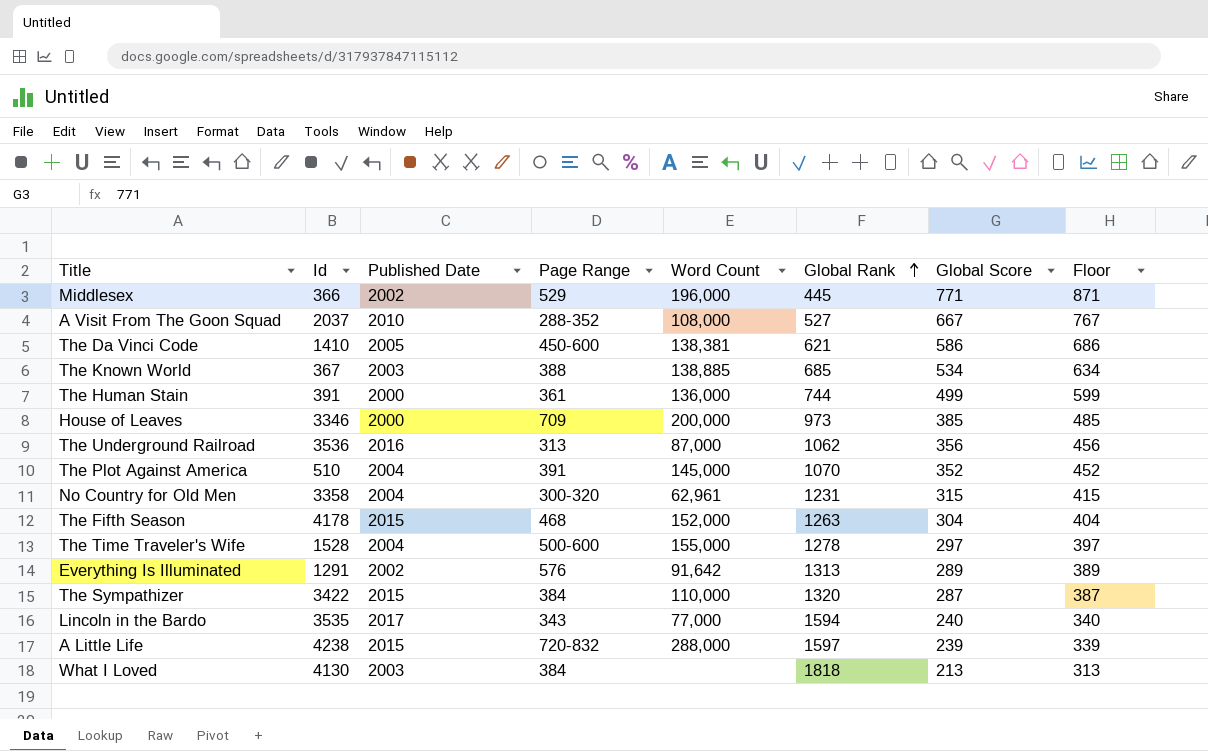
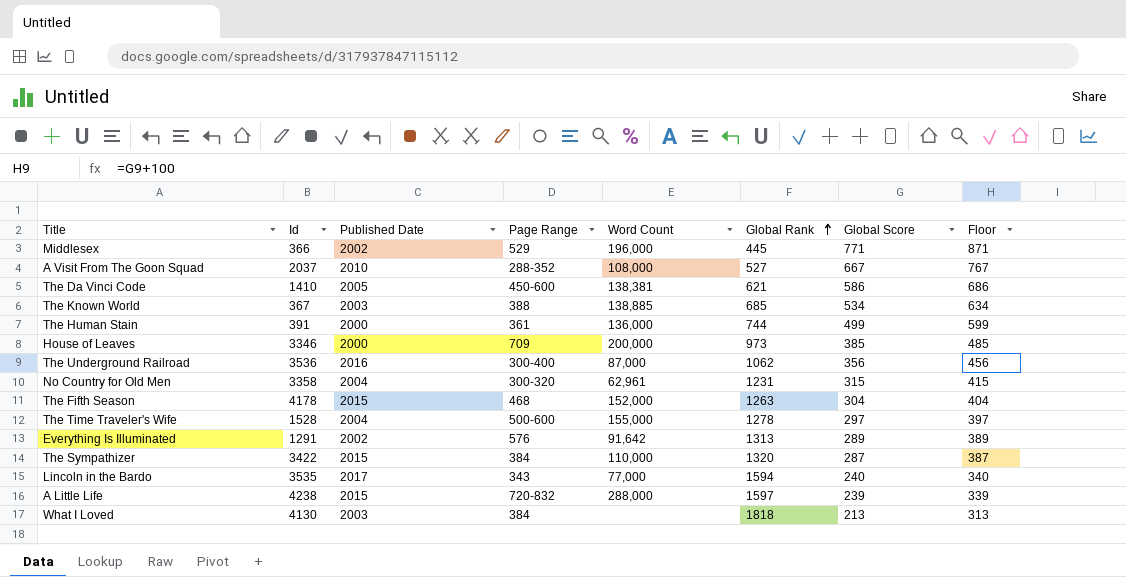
row The Plot Against America: 510 | 2004 | 391 | 145,000 | 1070 | 352 | 452 -> none
The Underground Railroad | Page Range: 313 -> 300-400

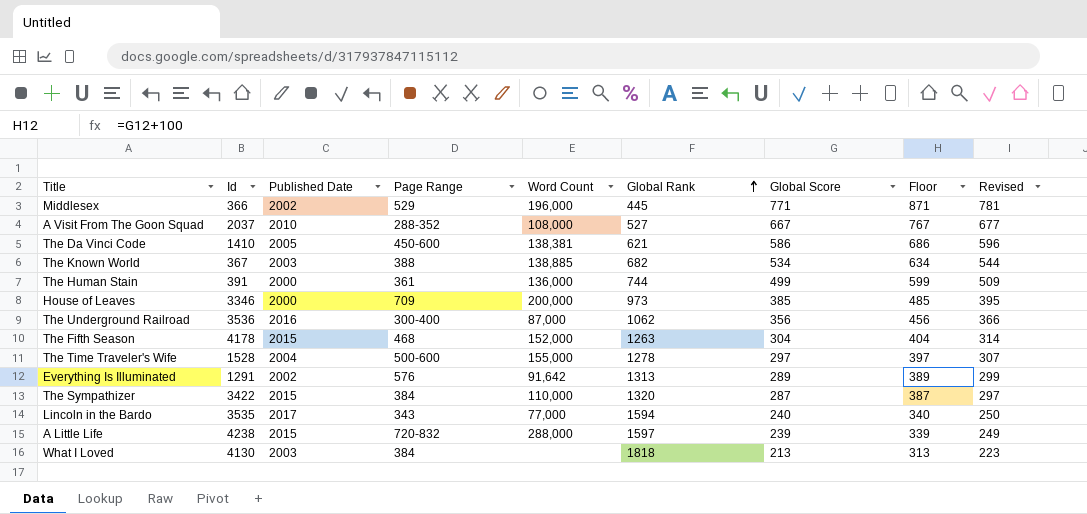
column Revised | formula: none -> [Global Score] + 10
row No Country for Old Men: 3358 | 2004 | 300-320 | 62,961 | 1231 | 315 | 415 -> none
The Known World | Global Rank: 685 -> 682

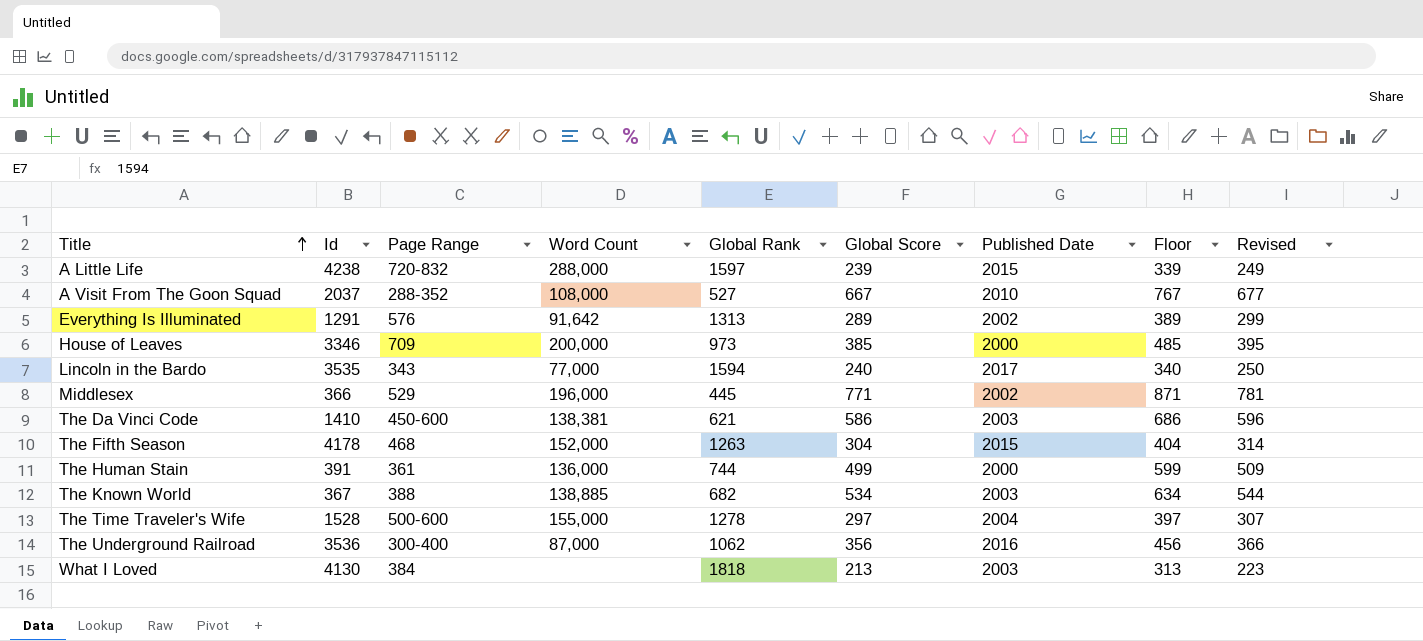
row order: Global Rank ascending -> Title ascending
column Published Date | position: 3 -> 7
row The Sympathizer: 3422 | 2015 | 384 | 110,000 | 1320 | 287 | 387 | 297 -> none
The Da Vinci Code | Published Date: 2005 -> 2003

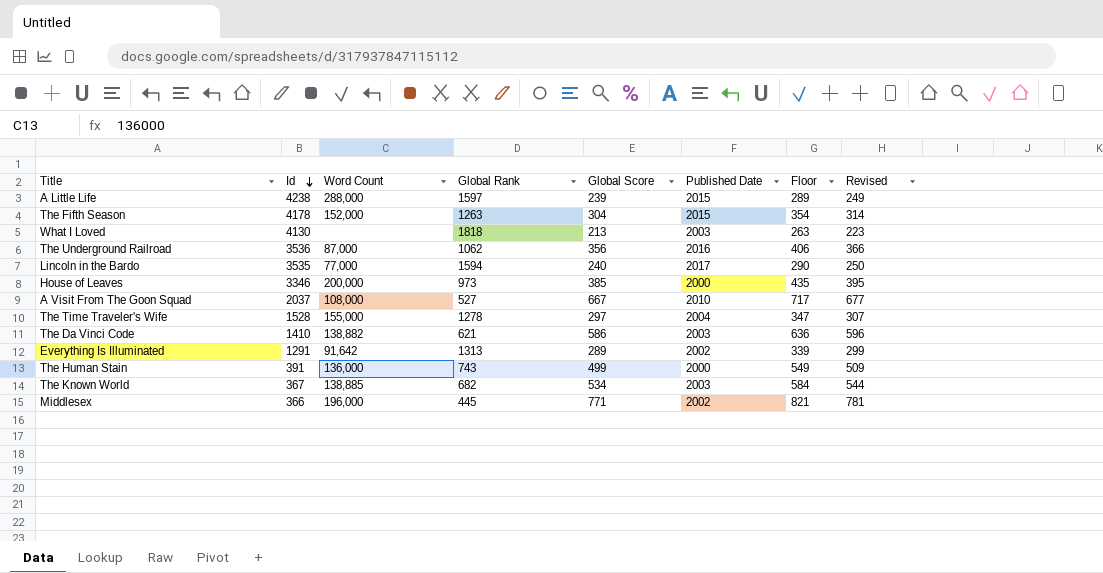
row order: Title ascending -> Id descending
column Page Range | position: 3 -> none
column Floor | formula: [Global Score] + 100 -> [Global Score] + 50
The Da Vinci Code | Word Count: 138,381 -> 138,882
The Human Stain | Global Rank: 744 -> 743

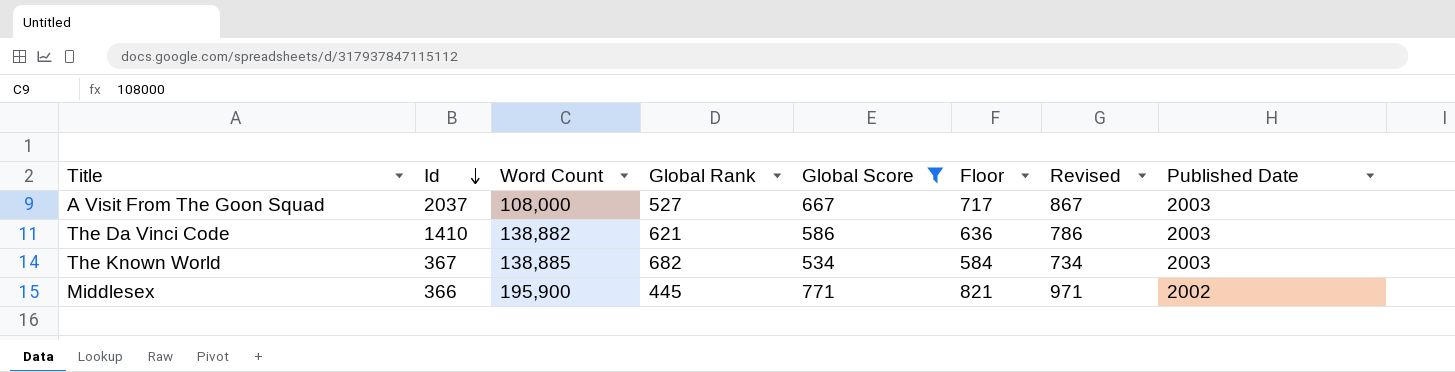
filter: none -> Global Score >= 534
column Revised | formula: [Global Score] + 10 -> [Global Score] + 200
column Published Date | position: 6 -> 8
A Visit From The Goon Squad | Published Date: 2010 -> 2003
Middlesex | Word Count: 196,000 -> 195,900

